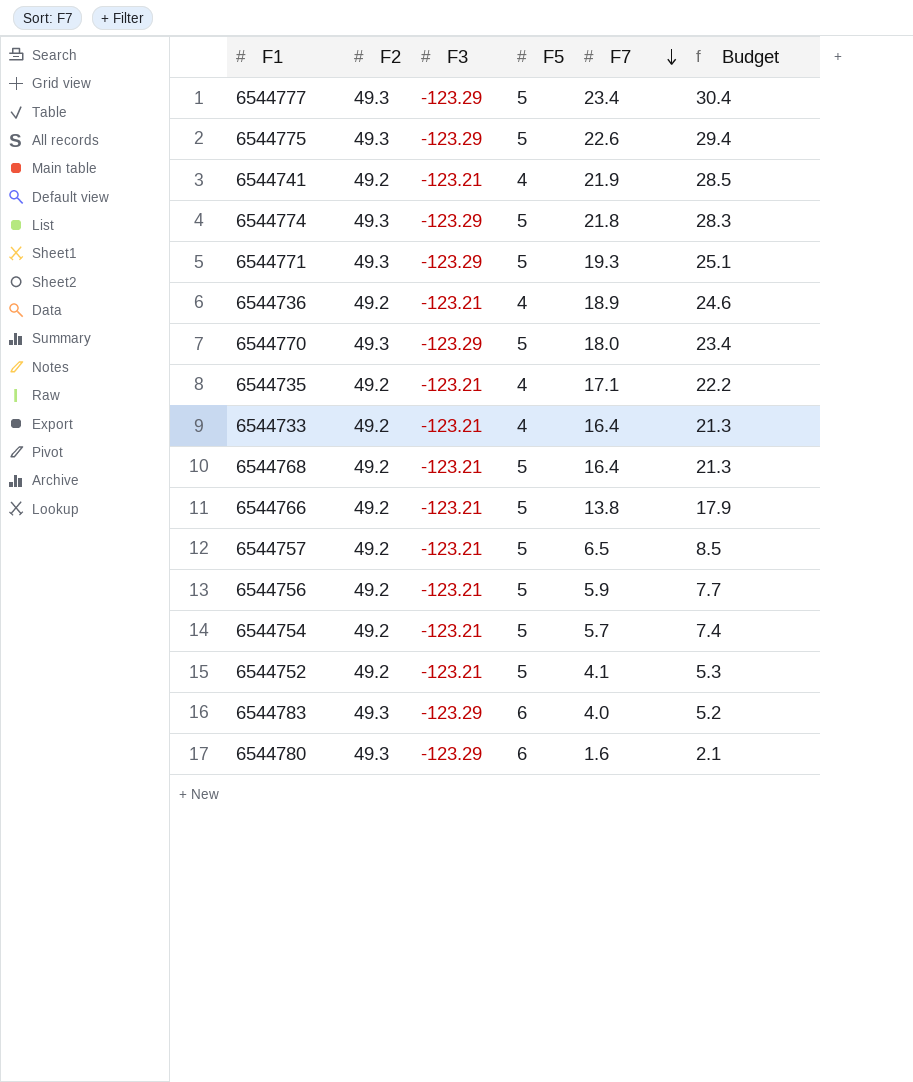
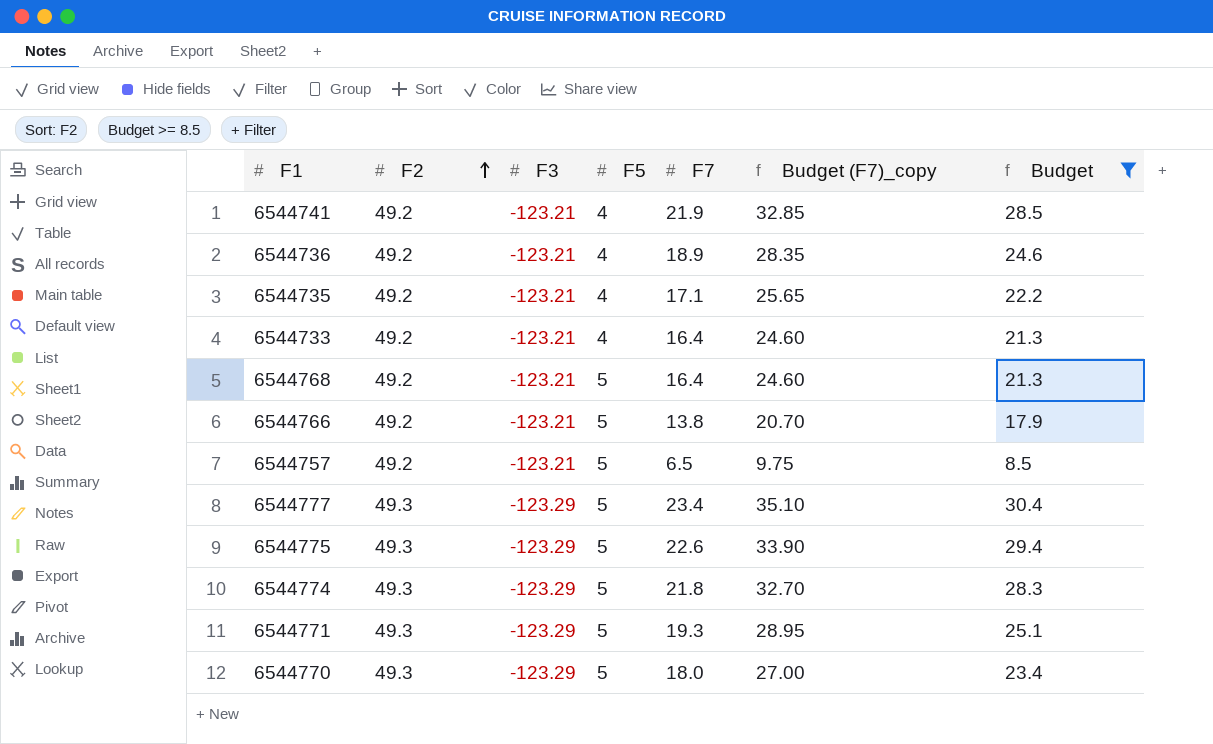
filter: none -> Budget >= 8.5
row order: F7 descending -> F2 ascending
column Budget (F7)_copy | formula: none -> [F7] * 1.5

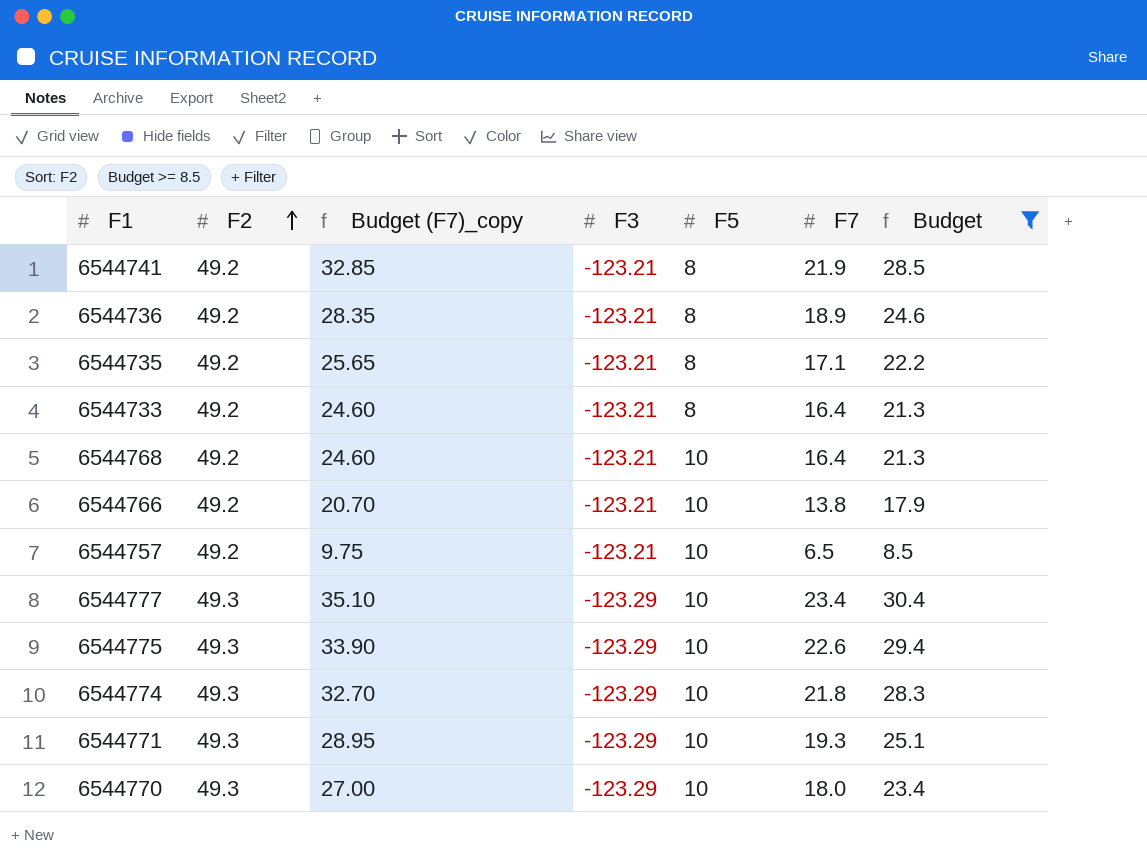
column Budget (F7)_copy | position: 6 -> 3
6544741 | F5: 4 -> 8
6544736 | F5: 4 -> 8
6544735 | F5: 4 -> 8
6544733 | F5: 4 -> 8
6544768 | F5: 5 -> 10
6544766 | F5: 5 -> 10
6544757 | F5: 5 -> 10
6544777 | F5: 5 -> 10
6544775 | F5: 5 -> 10
6544774 | F5: 5 -> 10
6544771 | F5: 5 -> 10
6544770 | F5: 5 -> 10

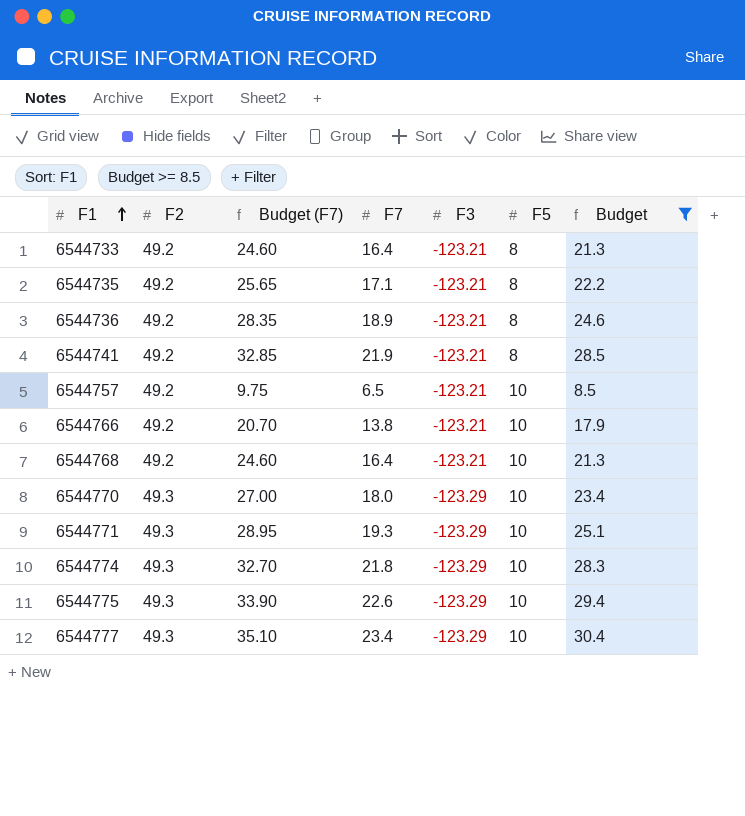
row order: F2 ascending -> F1 ascending
column name: Budget (F7)_copy -> Budget (F7)
column F7 | position: 6 -> 4

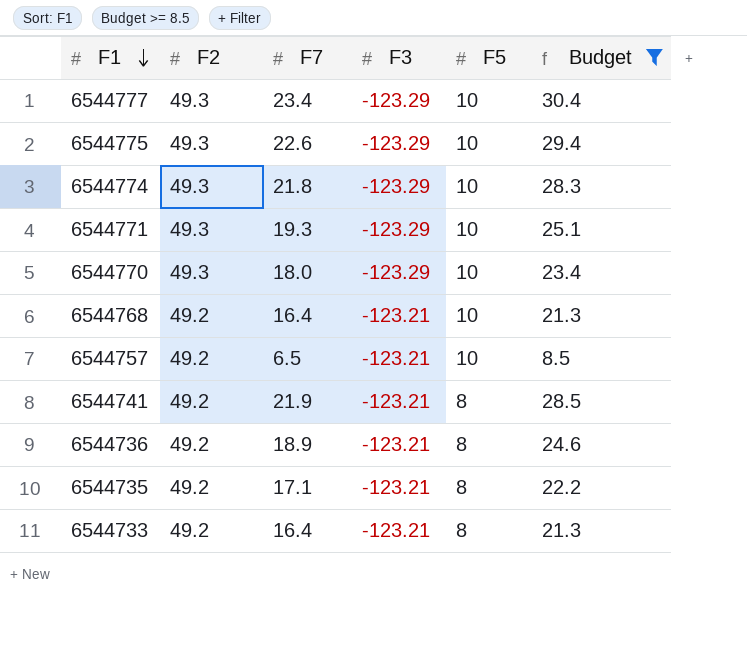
row order: F1 ascending -> F1 descending
column Budget (F7) | formula: [F7] * 1.5 -> none
row 6544766: 49.2 | 20.70 | 13.8 | -123.21 | 10 | 17.9 -> none

